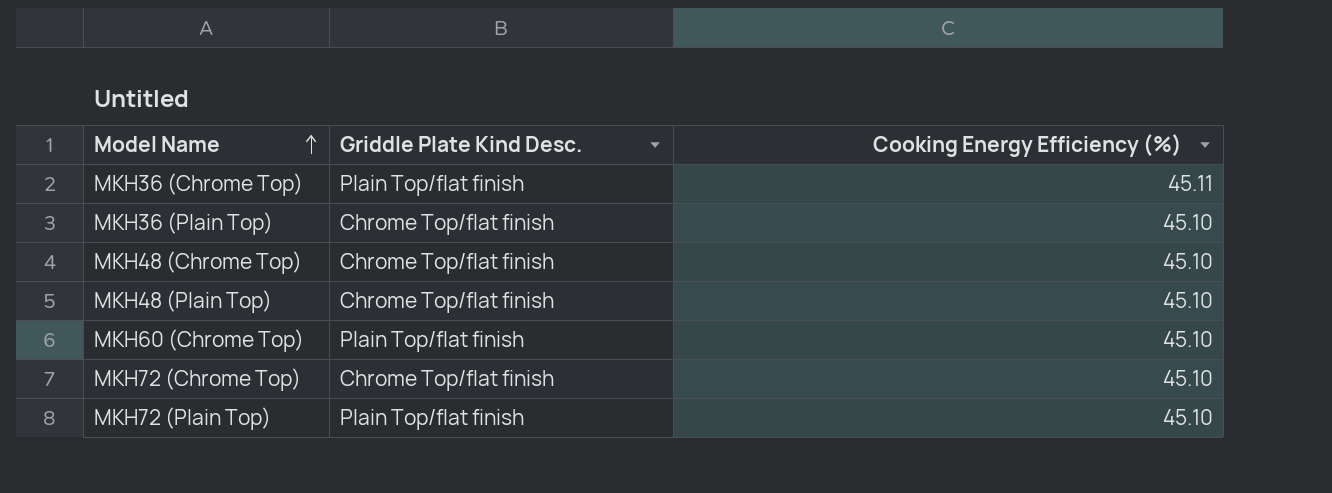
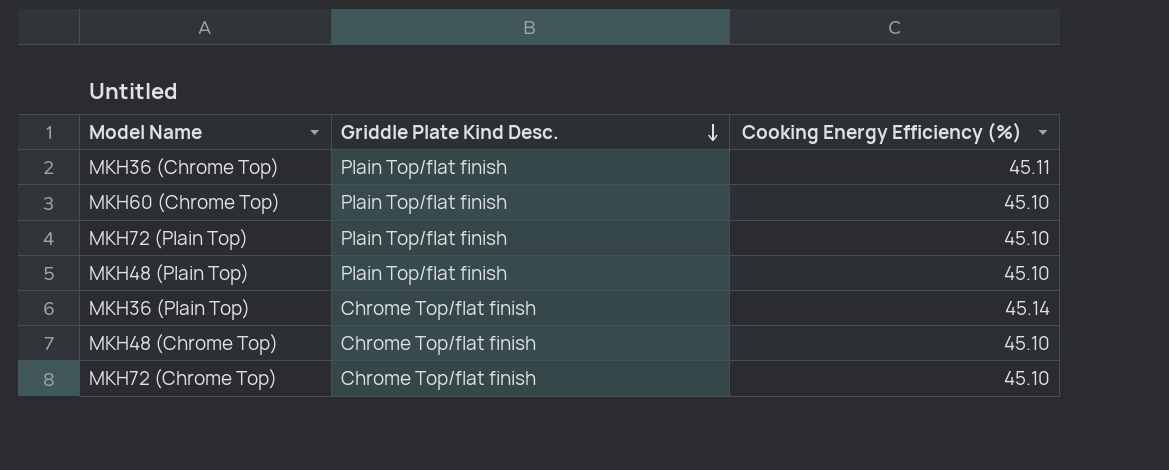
row order: Model Name ascending -> Griddle Plate Kind Desc. descending
MKH48 (Plain Top) | Griddle Plate Kind Desc.: Chrome Top/flat finish -> Plain Top/flat finish
MKH36 (Plain Top) | Cooking Energy Efficiency (%): 45.10 -> 45.14

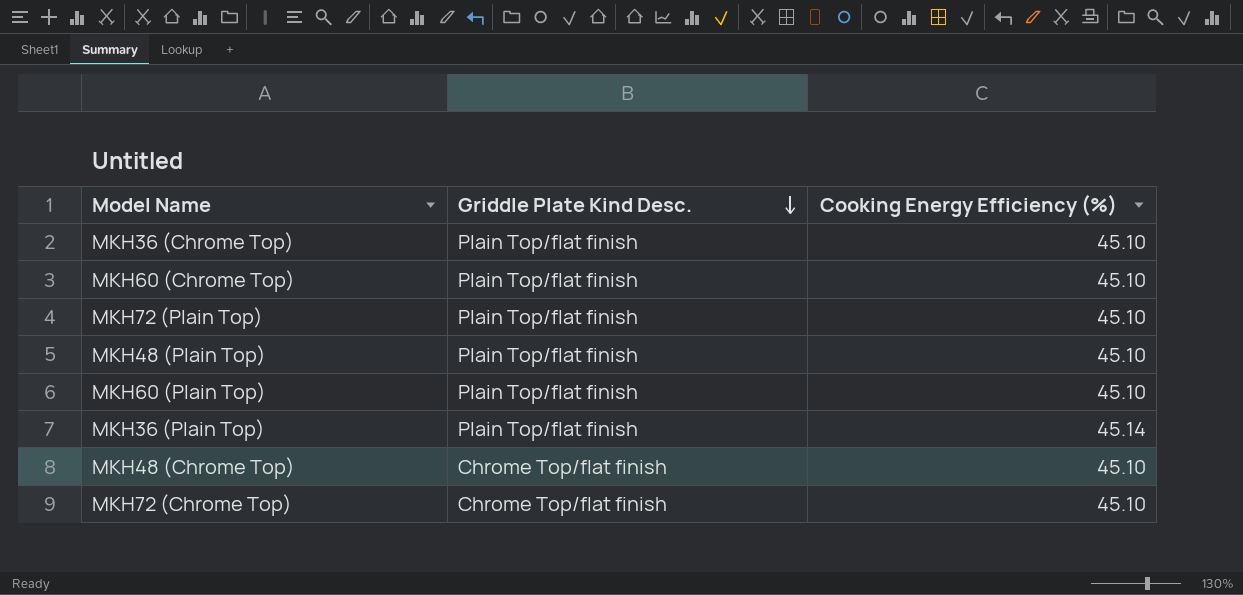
MKH36 (Chrome Top) | Cooking Energy Efficiency (%): 45.11 -> 45.10
row MKH60 (Plain Top): none -> Plain Top/flat finish | 45.10
MKH36 (Plain Top) | Griddle Plate Kind Desc.: Chrome Top/flat finish -> Plain Top/flat finish

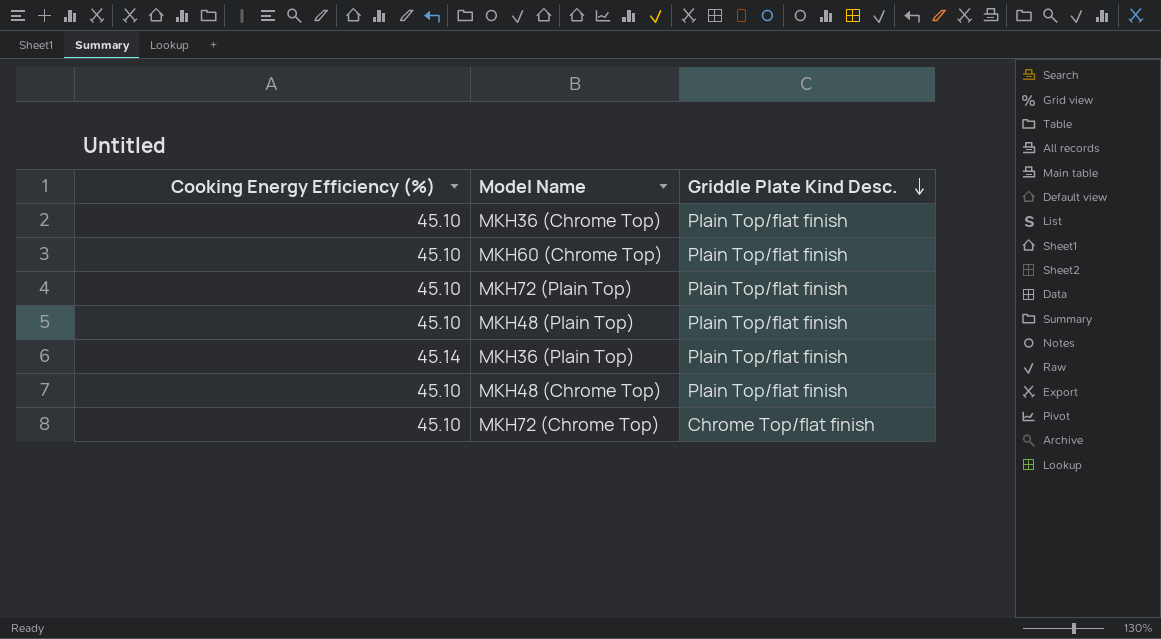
column Cooking Energy Efficiency (%) | position: 3 -> 1
row MKH60 (Plain Top): Plain Top/flat finish | 45.10 -> none
MKH48 (Chrome Top) | Griddle Plate Kind Desc.: Chrome Top/flat finish -> Plain Top/flat finish

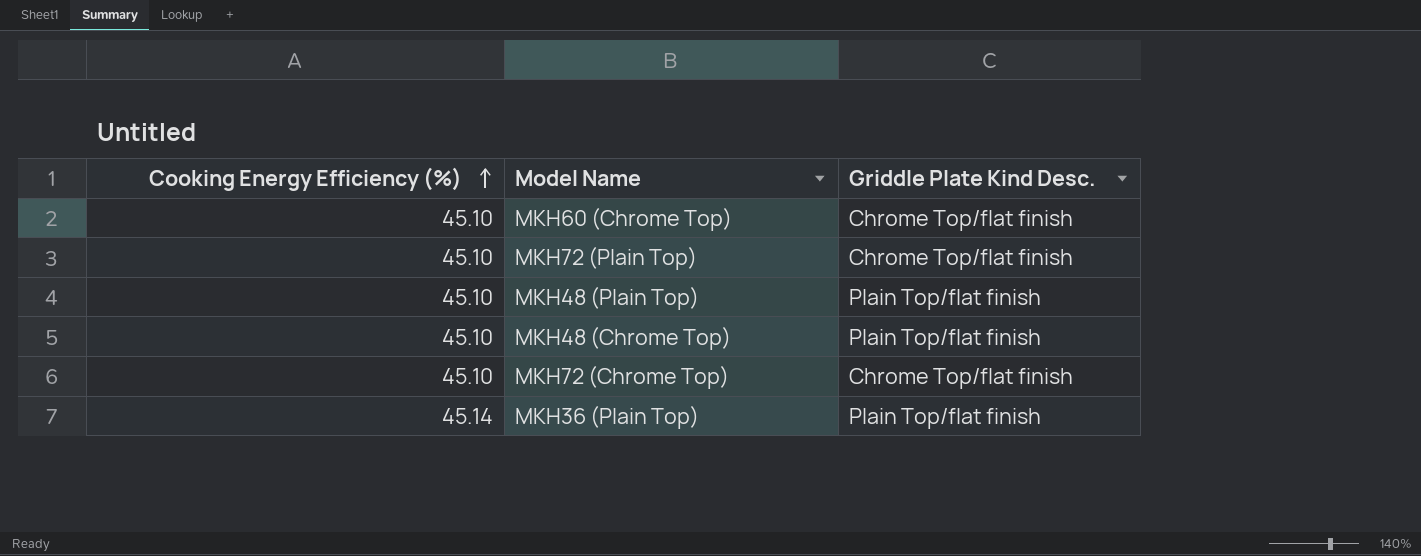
row order: Griddle Plate Kind Desc. descending -> Cooking Energy Efficiency (%) ascending
row MKH36 (Chrome Top): 45.10 | Plain Top/flat finish -> none
MKH60 (Chrome Top) | Griddle Plate Kind Desc.: Plain Top/flat finish -> Chrome Top/flat finish
MKH72 (Plain Top) | Griddle Plate Kind Desc.: Plain Top/flat finish -> Chrome Top/flat finish

